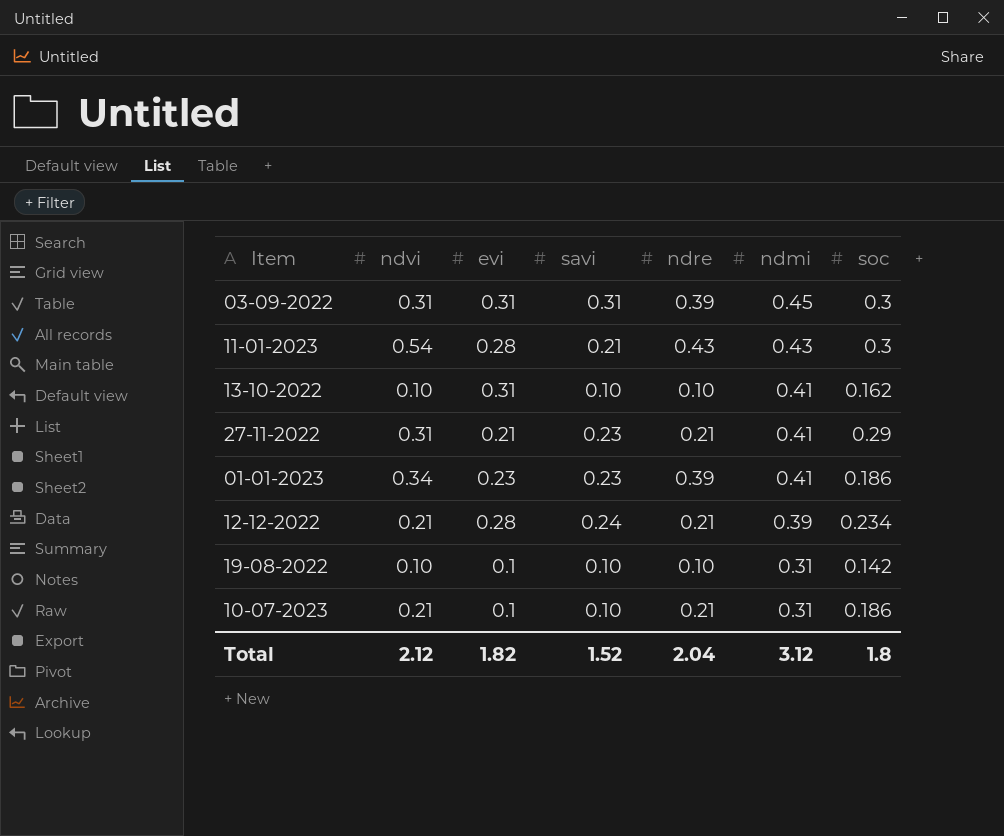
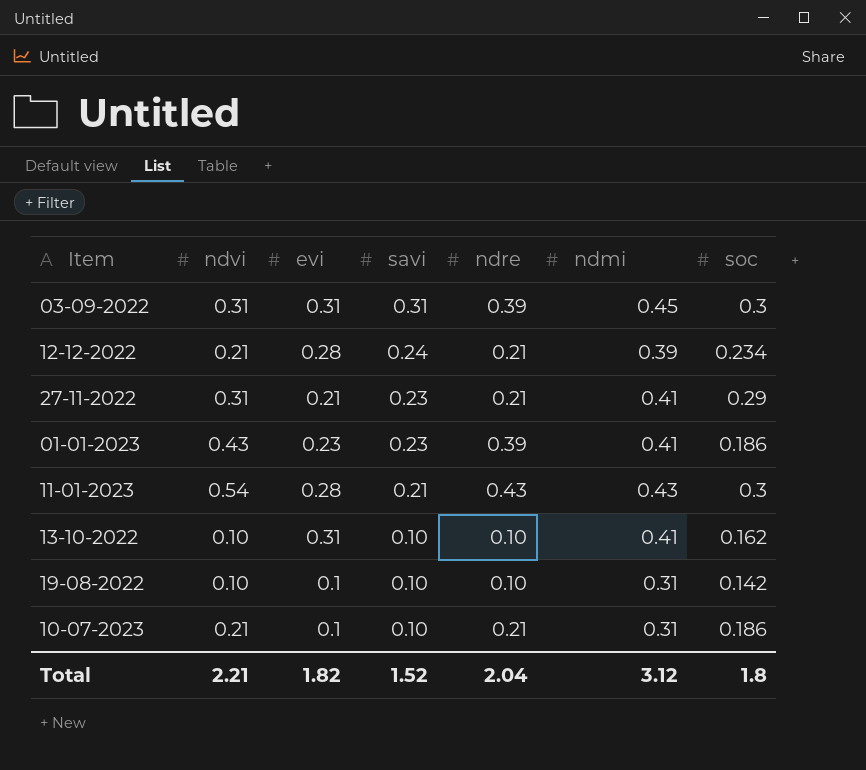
row order: ndmi descending -> savi descending
01-01-2023 | ndvi: 0.34 -> 0.43
Total | ndvi: 2.12 -> 2.21

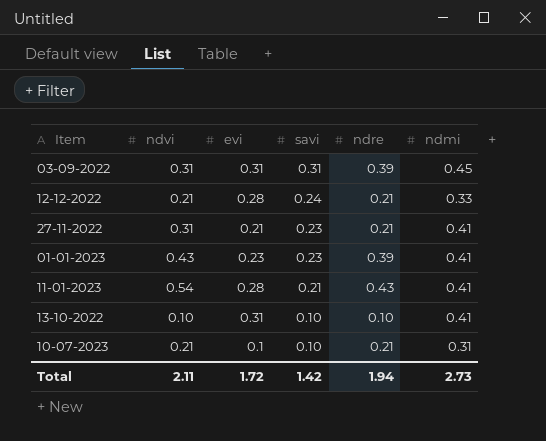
column soc | position: 7 -> none
row 19-08-2022: 0.10 | 0.1 | 0.10 | 0.10 | 0.31 | 0.142 -> none
12-12-2022 | ndmi: 0.39 -> 0.33
11-01-2023 | ndmi: 0.43 -> 0.41
Total | ndvi: 2.21 -> 2.11
Total | evi: 1.82 -> 1.72
Total | savi: 1.52 -> 1.42
Total | ndre: 2.04 -> 1.94
Total | ndmi: 3.12 -> 2.73

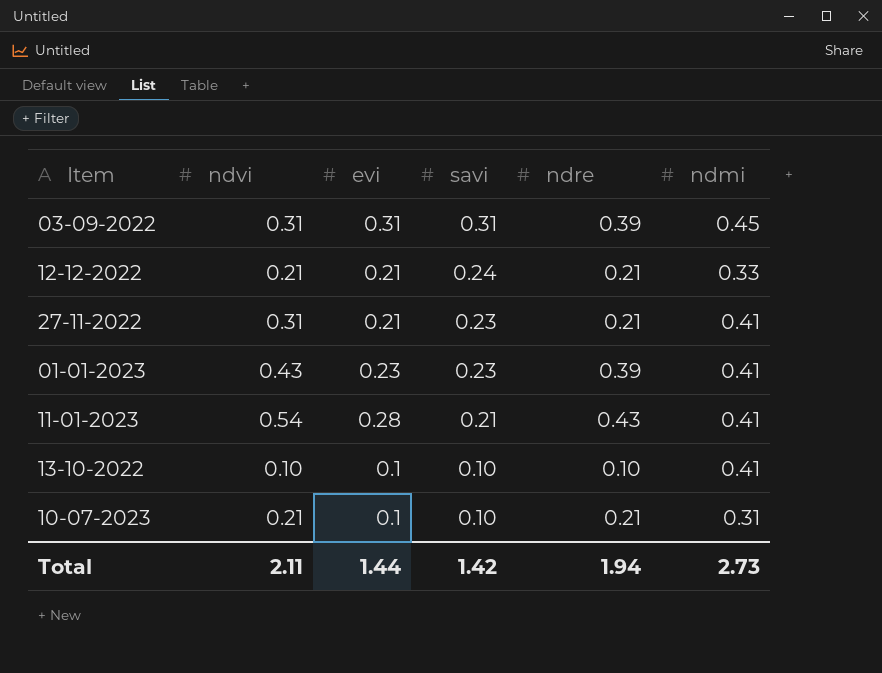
12-12-2022 | evi: 0.28 -> 0.21
13-10-2022 | evi: 0.31 -> 0.1
Total | evi: 1.72 -> 1.44

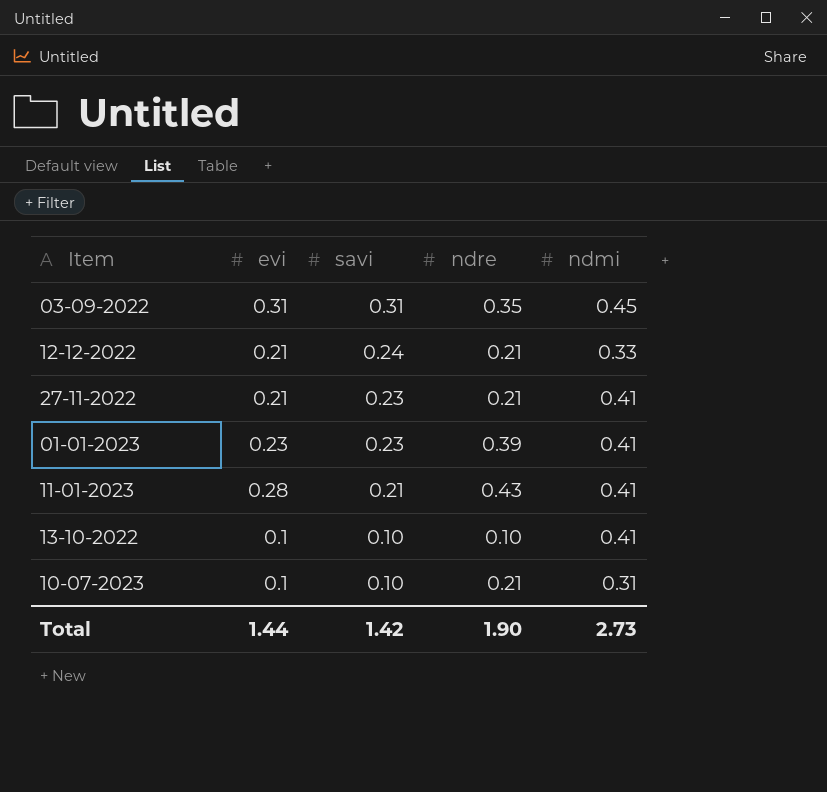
column ndvi | position: 2 -> none
03-09-2022 | ndre: 0.39 -> 0.35
Total | ndre: 1.94 -> 1.90

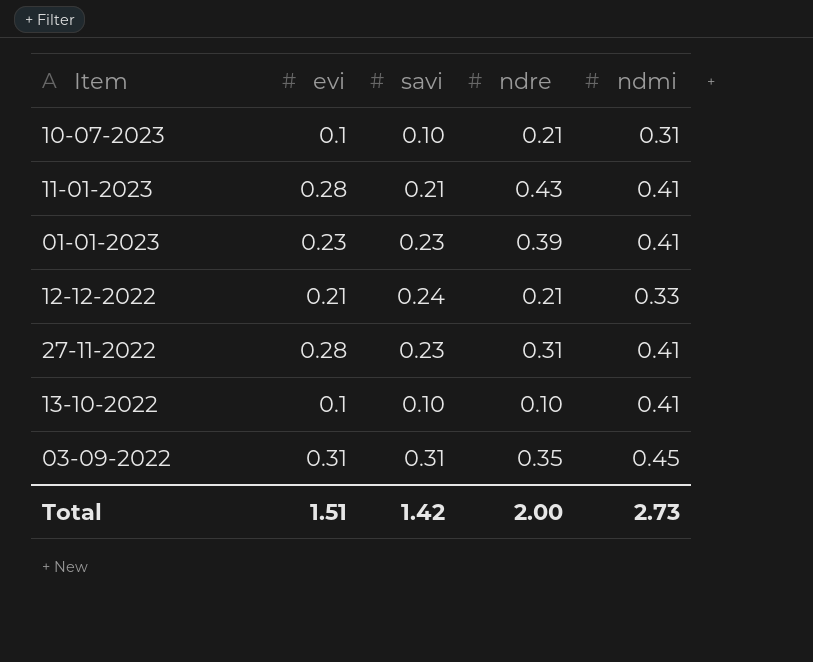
row order: savi descending -> Item descending
27-11-2022 | evi: 0.21 -> 0.28
27-11-2022 | ndre: 0.21 -> 0.31
Total | evi: 1.44 -> 1.51
Total | ndre: 1.90 -> 2.00

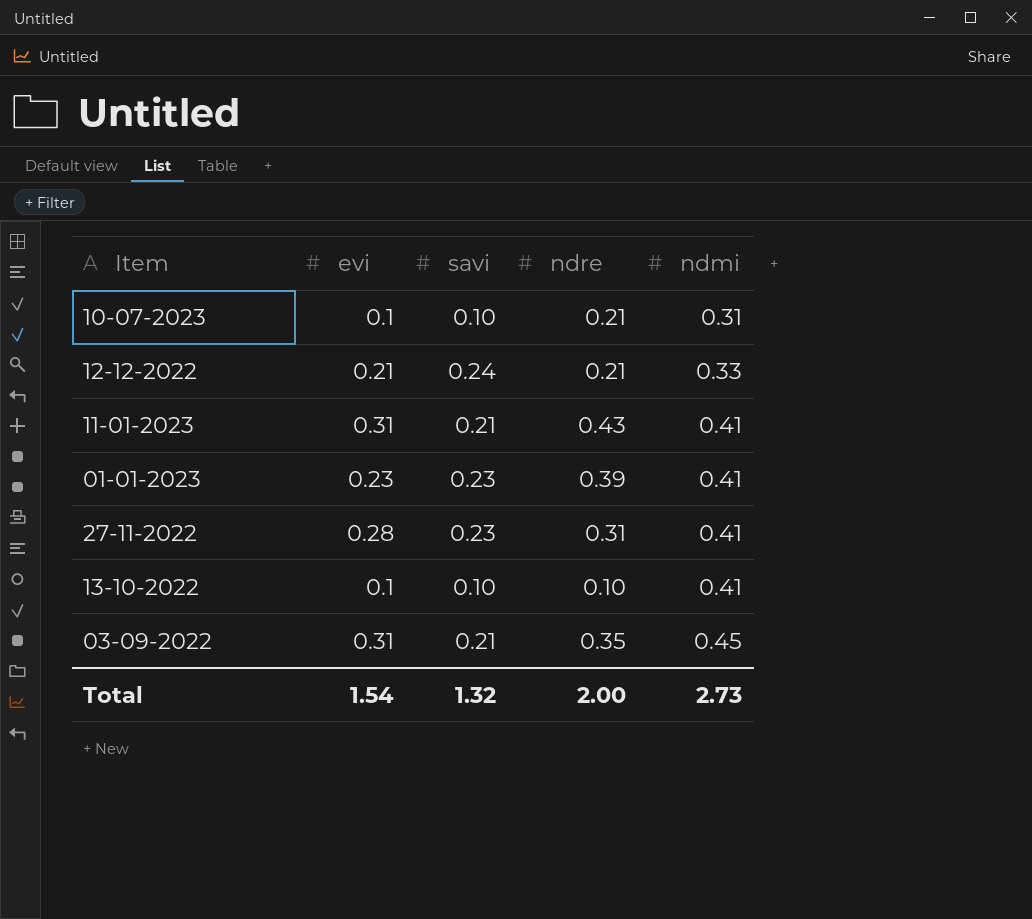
row order: Item descending -> ndmi ascending
11-01-2023 | evi: 0.28 -> 0.31
03-09-2022 | savi: 0.31 -> 0.21
Total | evi: 1.51 -> 1.54
Total | savi: 1.42 -> 1.32

